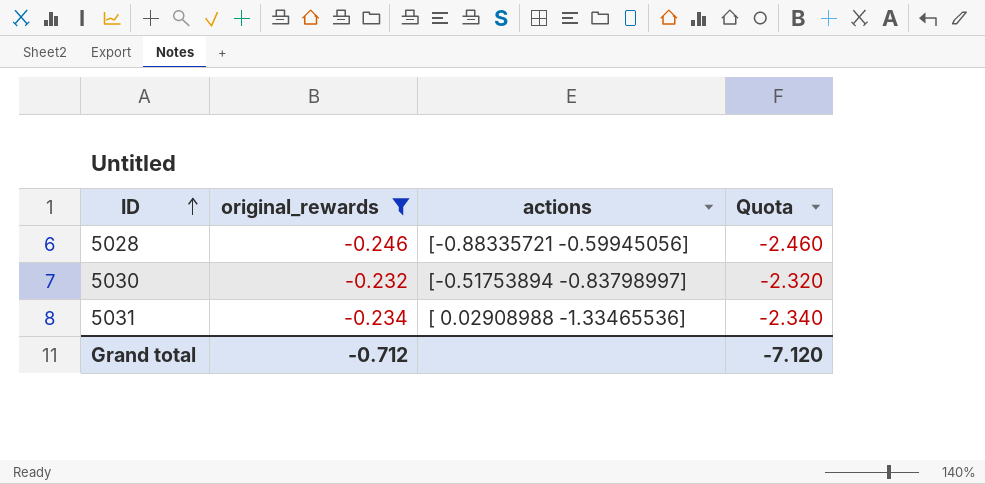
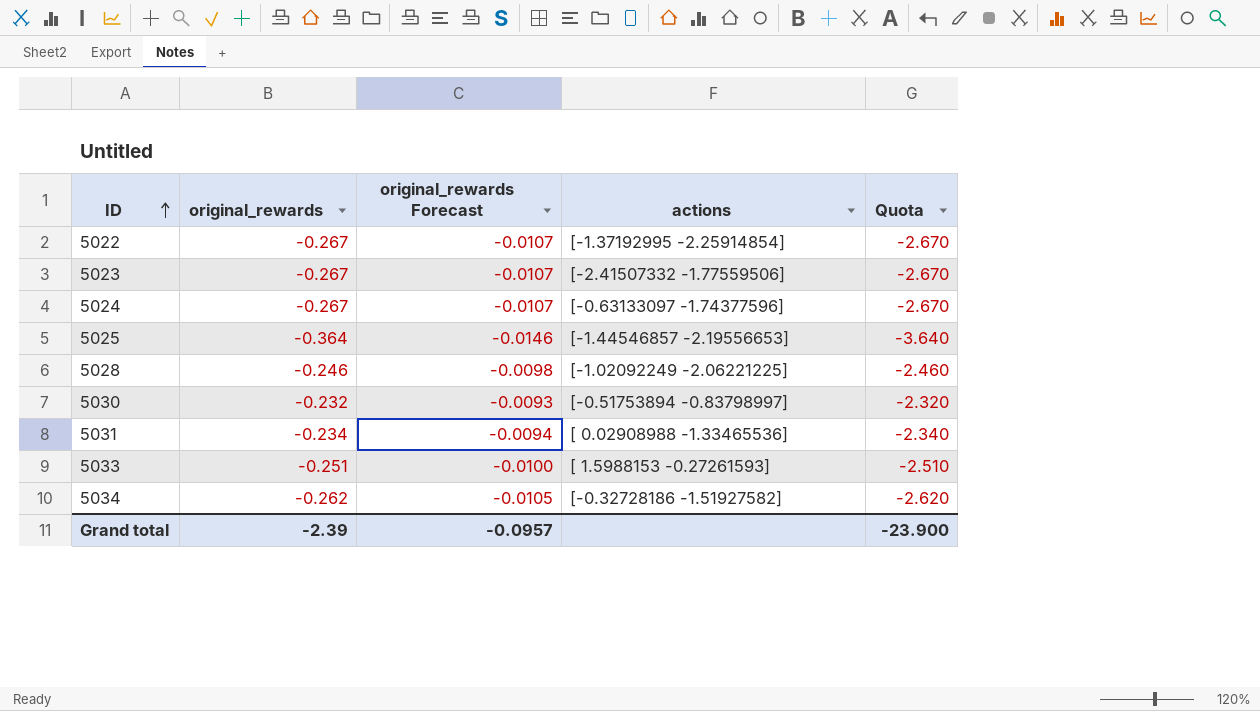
filter: original_rewards >= -0.246 -> none
column original_rewards Forecast | formula: none -> [original_rewards] * 0.04
5028 | actions: [-0.88335721 -0.59945056] -> [-1.02092249 -2.06221225]
Grand total | original_rewards: -0.712 -> -2.39
Grand total | Quota: -7.120 -> -23.900

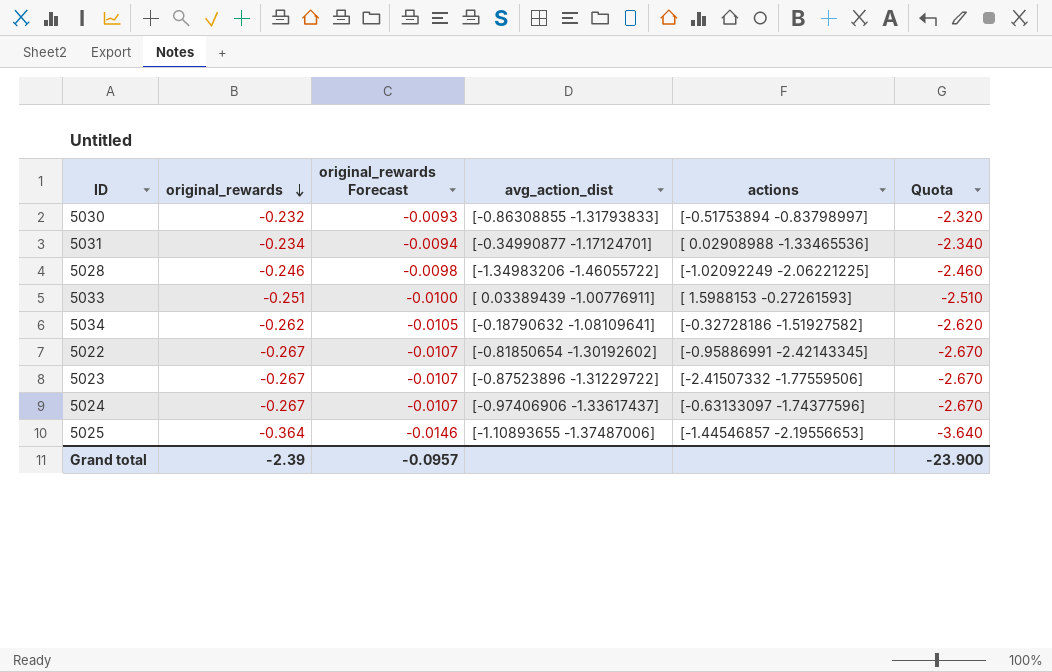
row order: ID ascending -> original_rewards descending
column avg_action_dist | position: none -> 4
5022 | actions: [-1.37192995 -2.25914854] -> [-0.95886991 -2.42143345]

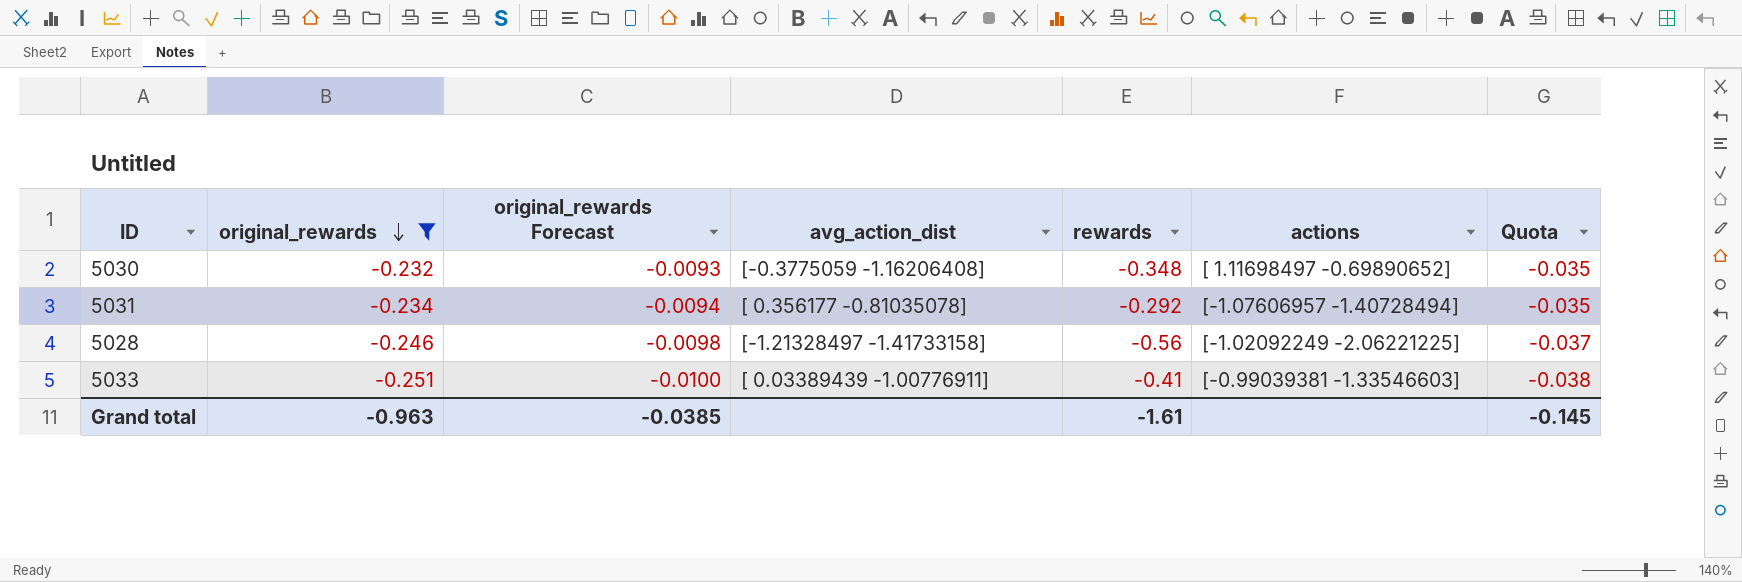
filter: none -> original_rewards >= -0.251
column rewards | position: none -> 5
column Quota | formula: [original_rewards] * 10 -> [original_rewards] * 0.15
5030 | avg_action_dist: [-0.86308855 -1.31793833] -> [-0.3775059 -1.16206408]
5030 | actions: [-0.51753894 -0.83798997] -> [ 1.11698497 -0.69890652]
5031 | avg_action_dist: [-0.34990877 -1.17124701] -> [ 0.356177 -0.81035078]
5031 | actions: [ 0.02908988 -1.33465536] -> [-1.07606957 -1.40728494]
5028 | avg_action_dist: [-1.34983206 -1.46055722] -> [-1.21328497 -1.41733158]
5033 | actions: [ 1.5988153 -0.27261593] -> [-0.99039381 -1.33546603]
Grand total | original_rewards: -2.39 -> -0.963
Grand total | original_rewards Forecast: -0.0957 -> -0.0385
Grand total | Quota: -23.900 -> -0.145

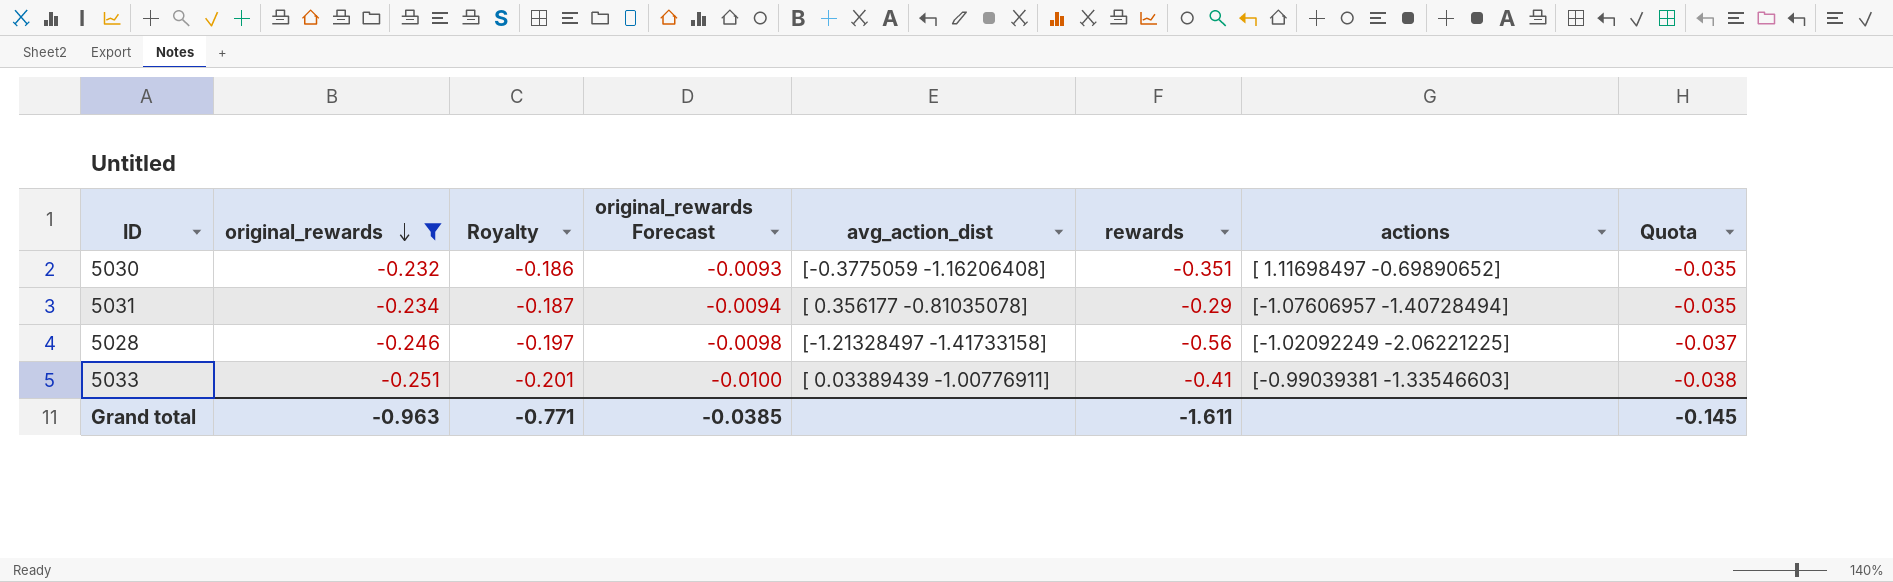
column Royalty | formula: none -> [original_rewards] * 0.8
5030 | rewards: -0.348 -> -0.351
5031 | rewards: -0.292 -> -0.29
Grand total | rewards: -1.61 -> -1.611

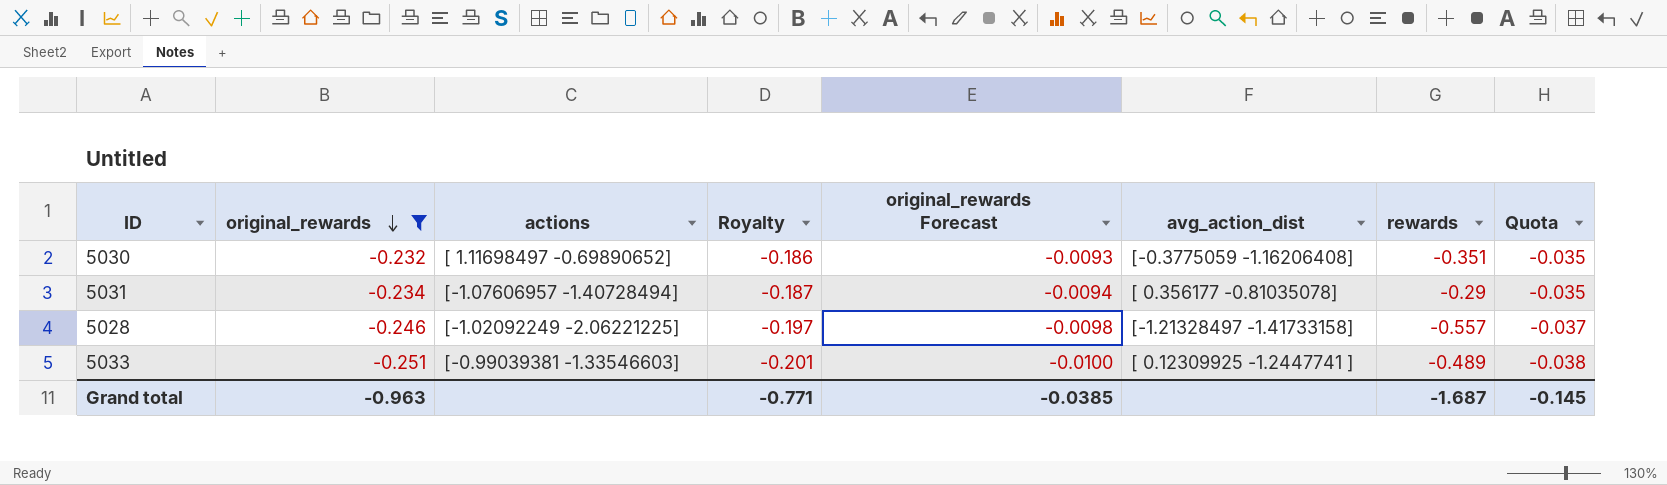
column actions | position: 7 -> 3
5028 | rewards: -0.56 -> -0.557
5033 | avg_action_dist: [ 0.03389439 -1.00776911] -> [ 0.12309925 -1.2447741 ]
5033 | rewards: -0.41 -> -0.489
Grand total | rewards: -1.611 -> -1.687

